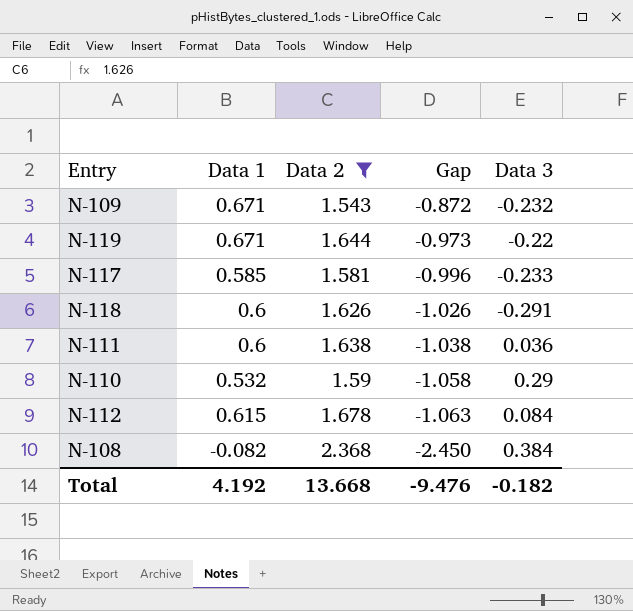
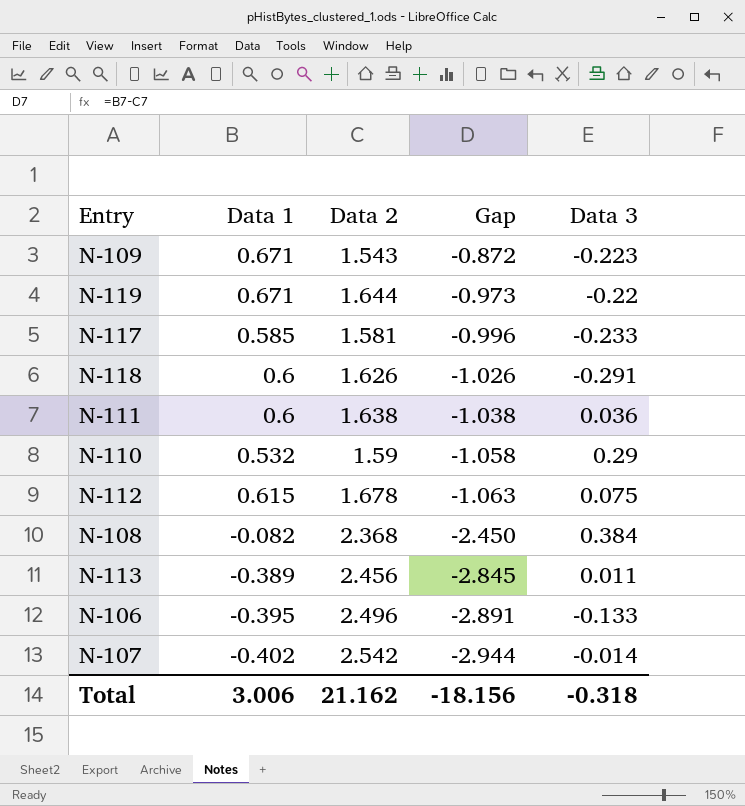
filter: Data 2 <= 2.368 -> none
N-109 | Data 3: -0.232 -> -0.223
N-112 | Data 3: 0.084 -> 0.075
Total | Data 1: 4.192 -> 3.006
Total | Data 2: 13.668 -> 21.162
Total | Gap: -9.476 -> -18.156
Total | Data 3: -0.182 -> -0.318

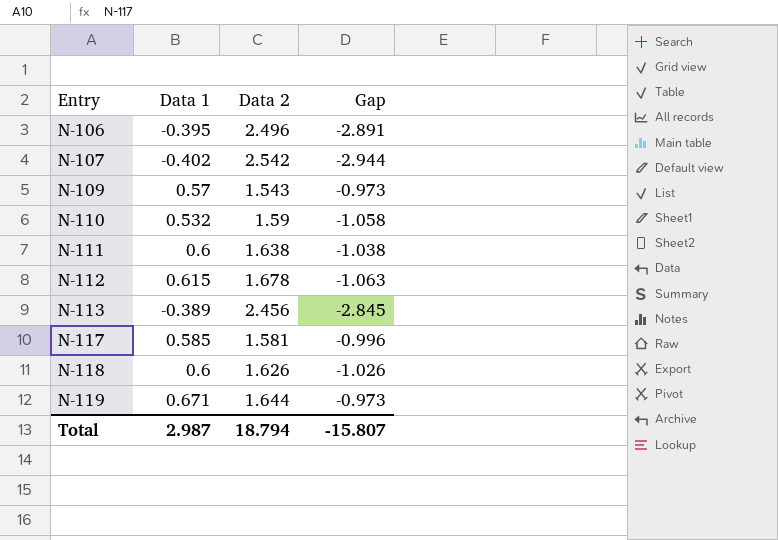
row order: Gap descending -> Entry ascending
column Data 3 | position: 5 -> none
row N-108: -0.082 | 2.368 | -2.450 | 0.384 -> none
N-109 | Data 1: 0.671 -> 0.57
N-109 | Gap: -0.872 -> -0.973
Total | Data 1: 3.006 -> 2.987
Total | Data 2: 21.162 -> 18.794
Total | Gap: -18.156 -> -15.807

